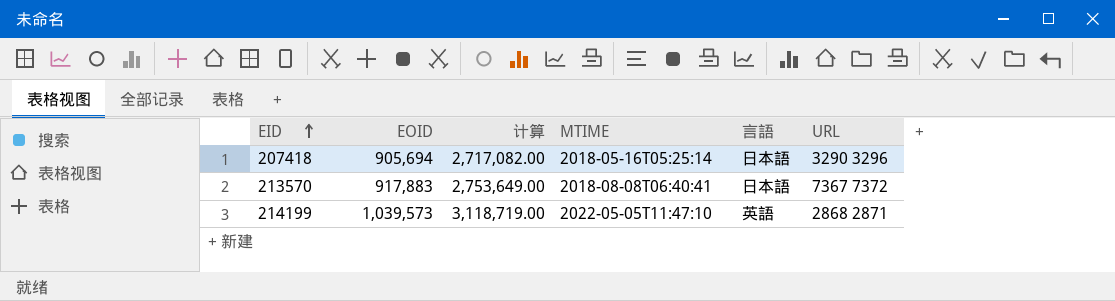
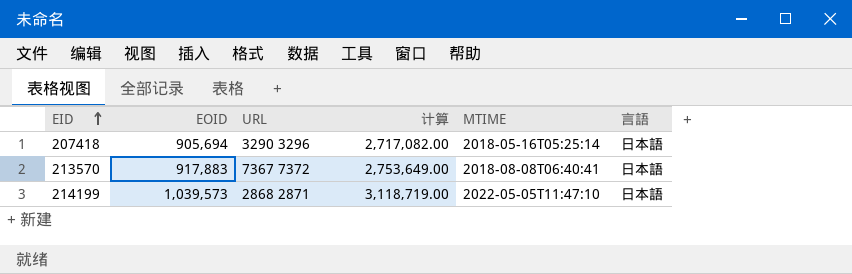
column URL | position: 6 -> 3
214199 | 言語: 英語 -> 日本語

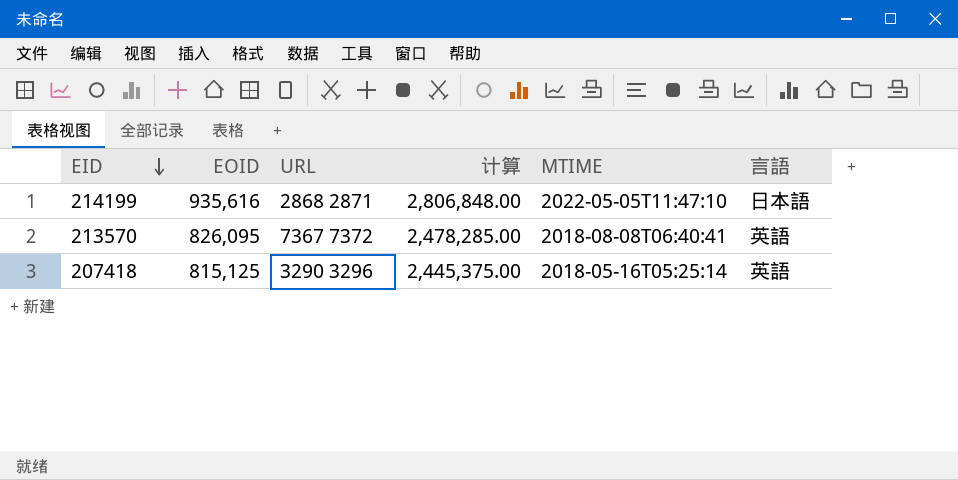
row order: EID ascending -> EID descending
214199 | EOID: 1,039,573 -> 935,616
214199 | 计算: 3,118,719.00 -> 2,806,848.00
213570 | EOID: 917,883 -> 826,095
213570 | 计算: 2,753,649.00 -> 2,478,285.00
213570 | 言語: 日本語 -> 英語
207418 | EOID: 905,694 -> 815,125
207418 | 计算: 2,717,082.00 -> 2,445,375.00
207418 | 言語: 日本語 -> 英語

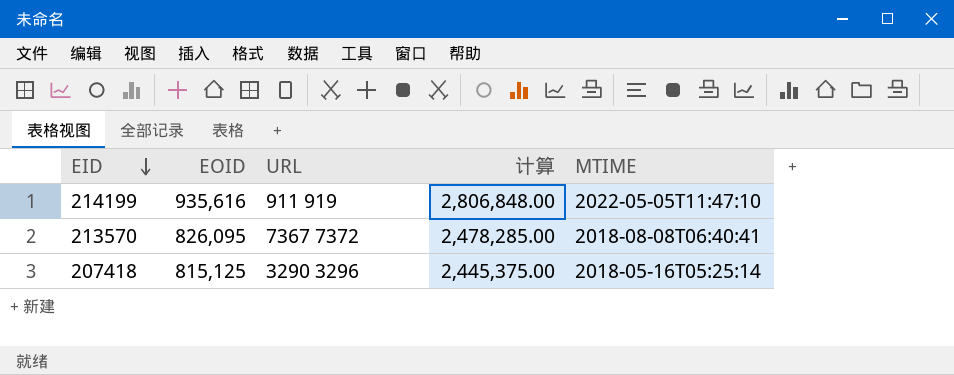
column 言語 | position: 6 -> none
214199 | URL: 2868 2871 -> 911 919

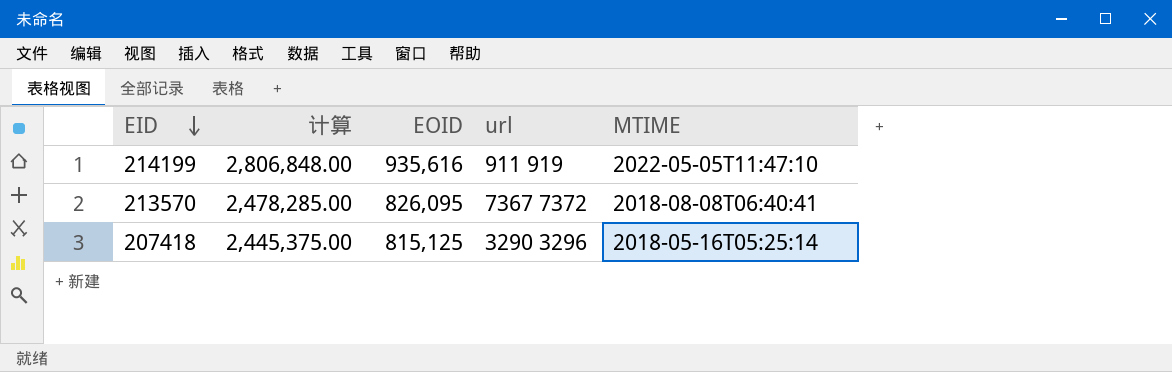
column 计算 | position: 4 -> 2
column name: URL -> url

